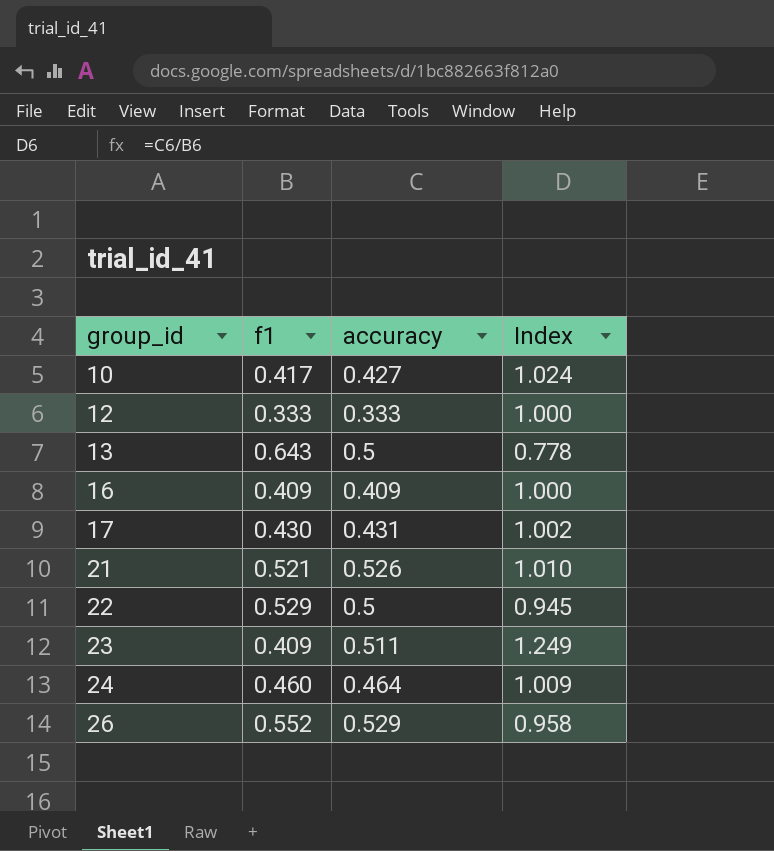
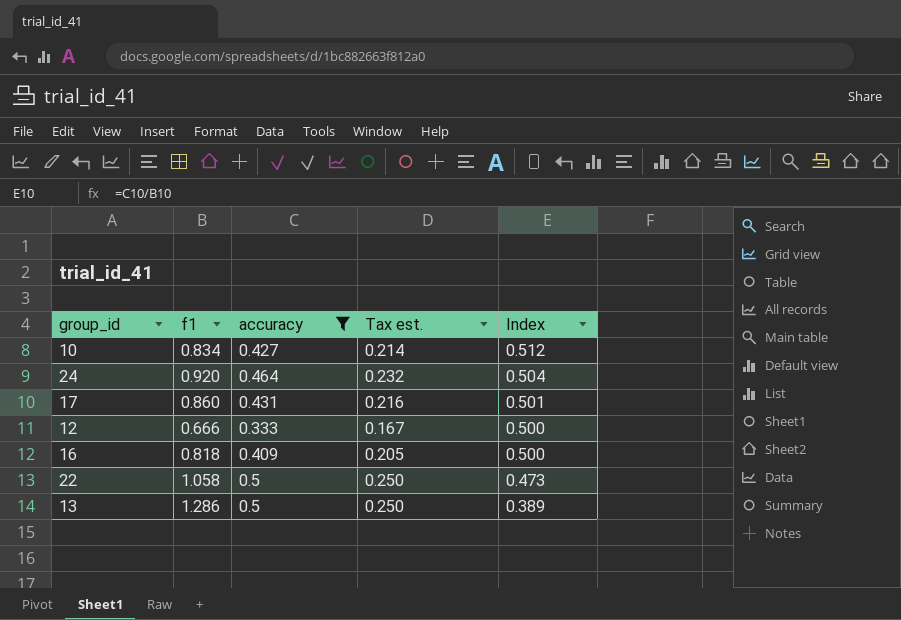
filter: none -> accuracy <= 0.5
row order: group_id ascending -> Index descending
column Tax est. | formula: none -> [accuracy] * 0.5
10 | f1: 0.417 -> 0.834
10 | Index: 1.024 -> 0.512
24 | f1: 0.460 -> 0.920
24 | Index: 1.009 -> 0.504
17 | f1: 0.430 -> 0.860
17 | Index: 1.002 -> 0.501
12 | f1: 0.333 -> 0.666
12 | Index: 1.000 -> 0.500
16 | f1: 0.409 -> 0.818
16 | Index: 1.000 -> 0.500
22 | f1: 0.529 -> 1.058
22 | Index: 0.945 -> 0.473
13 | f1: 0.643 -> 1.286
13 | Index: 0.778 -> 0.389

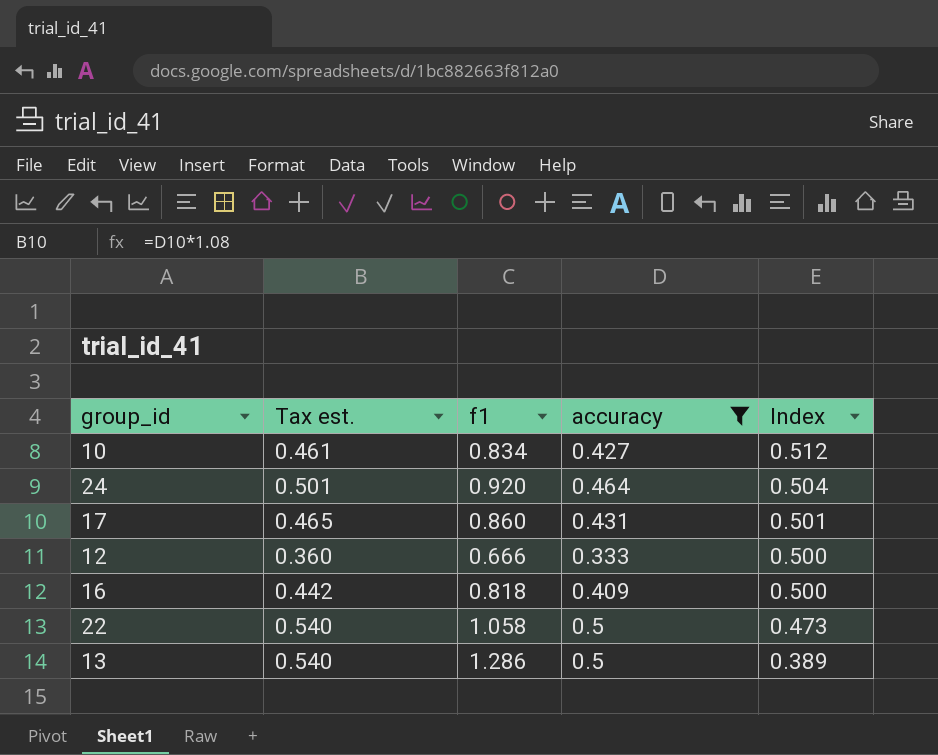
column Tax est. | formula: [accuracy] * 0.5 -> [accuracy] * 1.08
column Tax est. | position: 4 -> 2

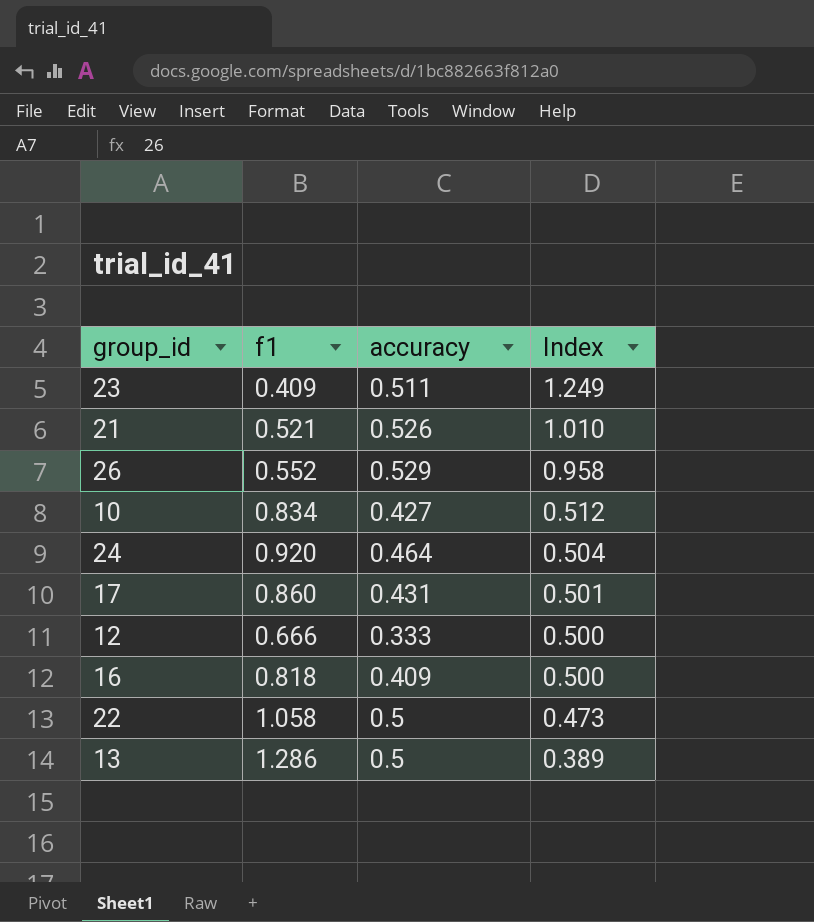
filter: accuracy <= 0.5 -> none
column Tax est. | formula: [accuracy] * 1.08 -> none

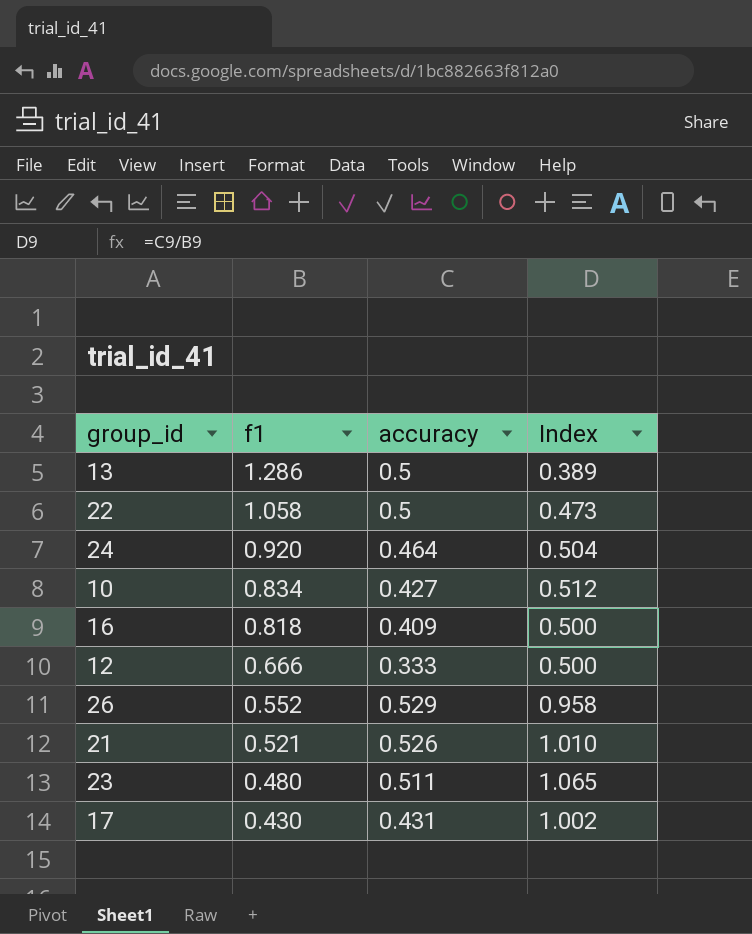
row order: Index descending -> f1 descending
23 | f1: 0.409 -> 0.480
23 | Index: 1.249 -> 1.065
17 | f1: 0.860 -> 0.430
17 | Index: 0.501 -> 1.002

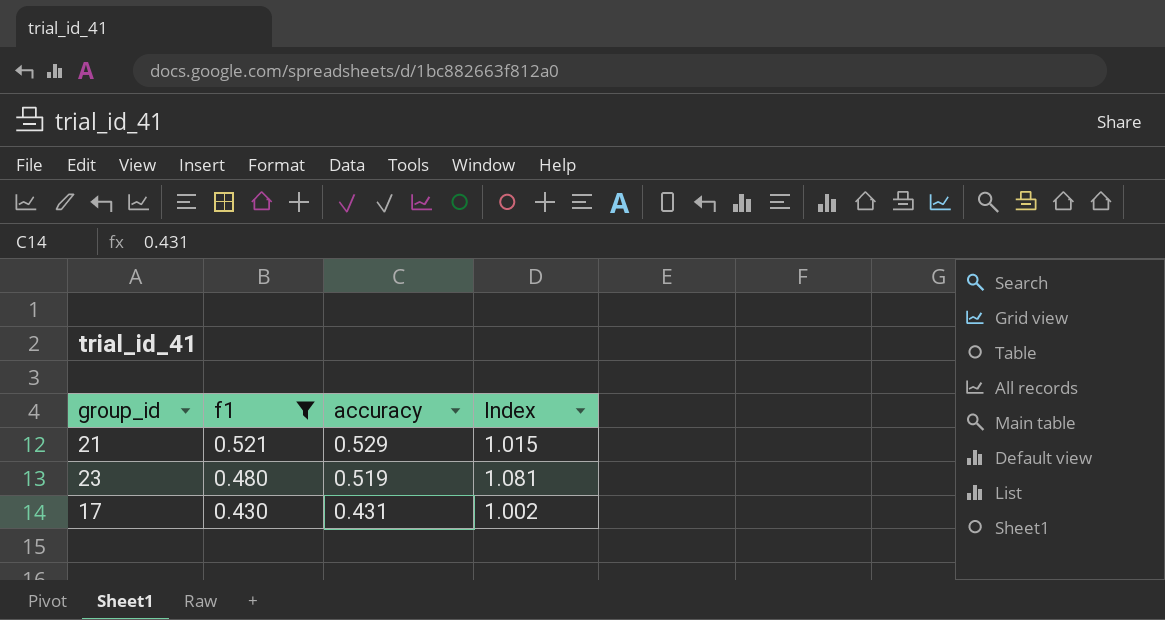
filter: none -> f1 <= 0.521
21 | accuracy: 0.526 -> 0.529
21 | Index: 1.010 -> 1.015
23 | accuracy: 0.511 -> 0.519
23 | Index: 1.065 -> 1.081

